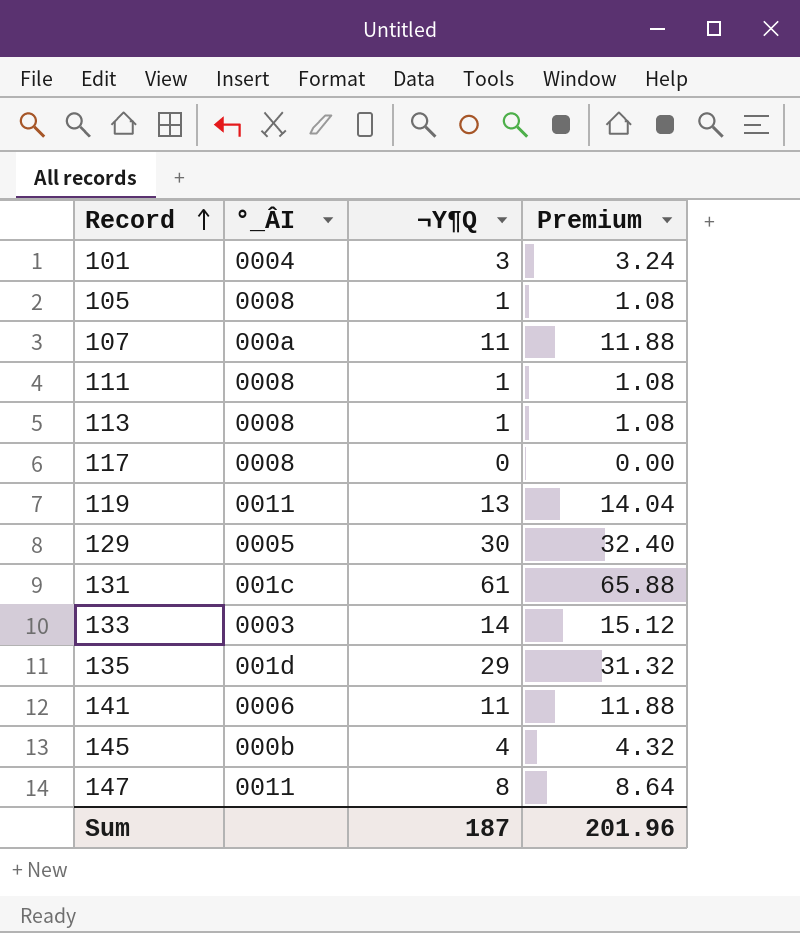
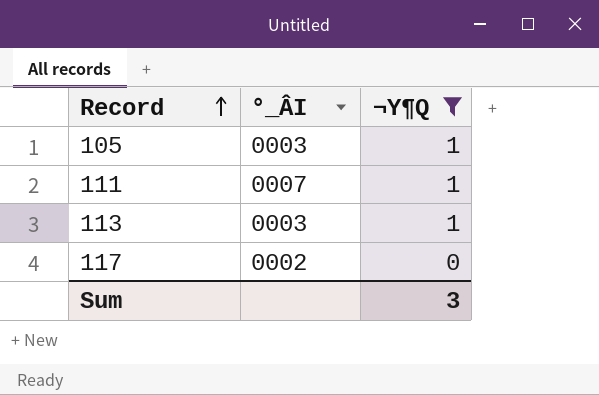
filter: none -> ¬Y¶Q <= 1
column Premium | formula: [¬Y¶Q] * 1.08 -> none
105 | °_ÂI: 0008 -> 0003
111 | °_ÂI: 0008 -> 0007
113 | °_ÂI: 0008 -> 0003
117 | °_ÂI: 0008 -> 0002
Sum | ¬Y¶Q: 187 -> 3

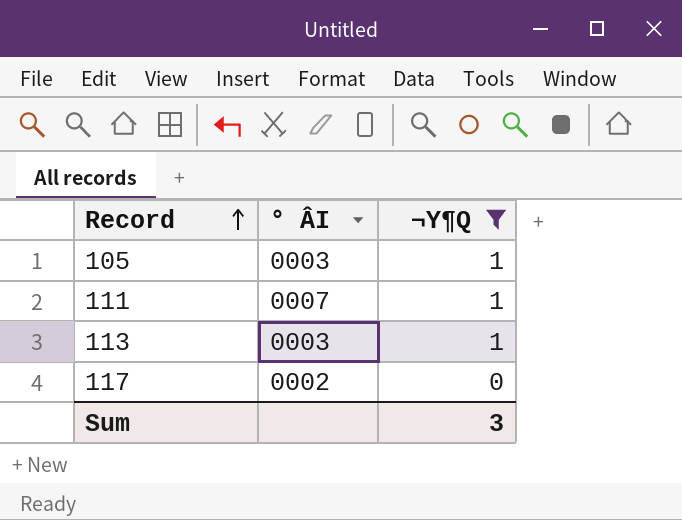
column name: °_ÂI -> ° ÂI

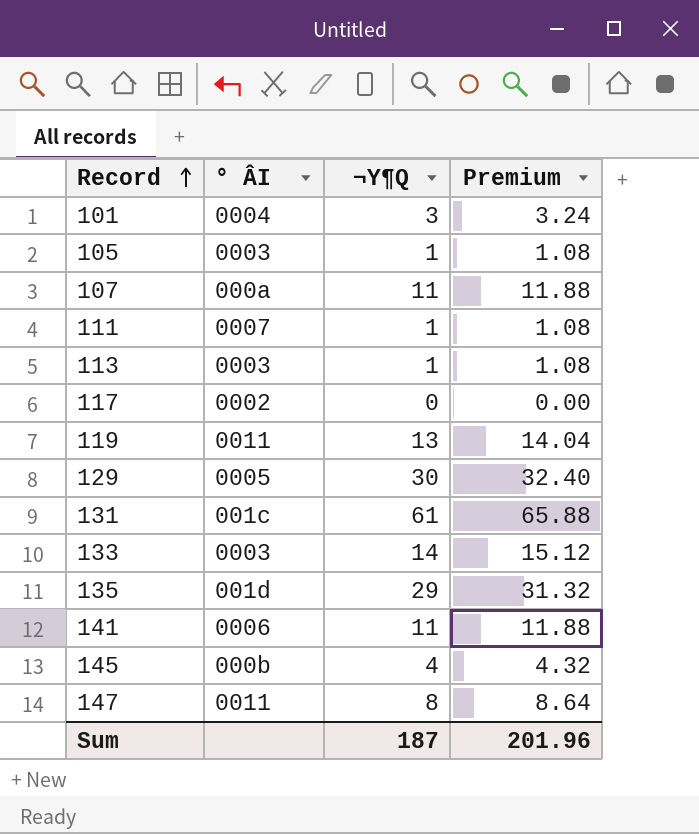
filter: ¬Y¶Q <= 1 -> none
column Premium | formula: none -> [¬Y¶Q] * 1.08
Sum | ¬Y¶Q: 3 -> 187

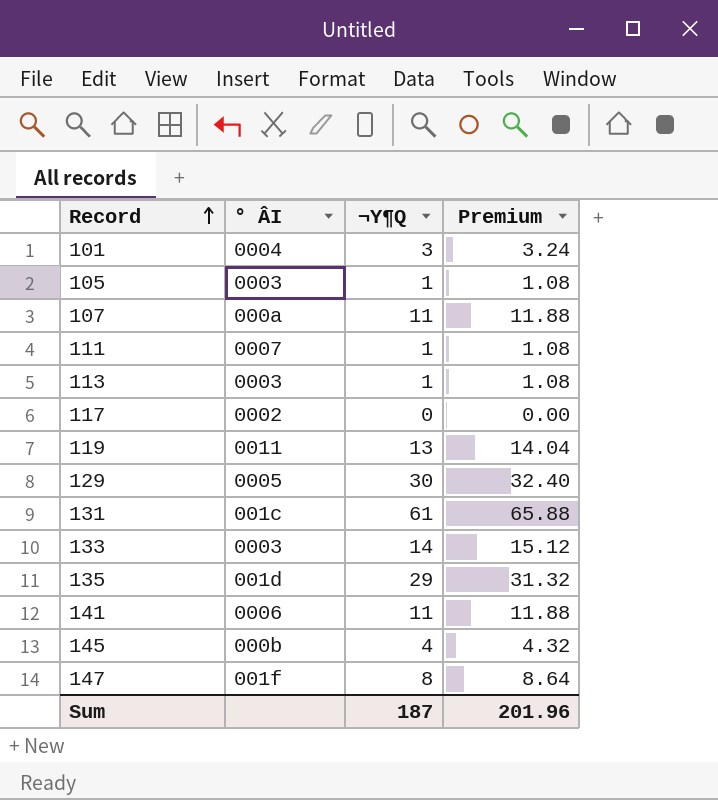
147 | ° ÂI: 0011 -> 001f

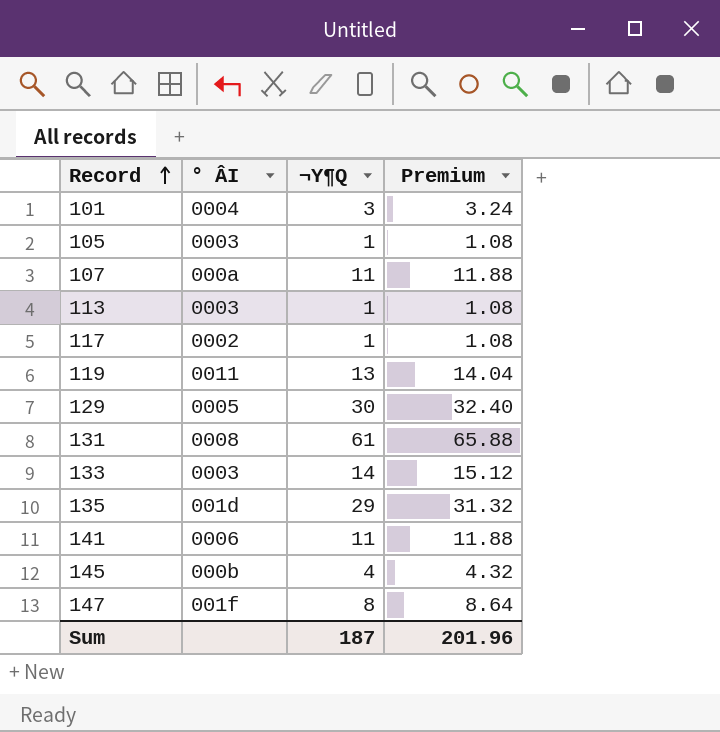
row 111: 0007 | 1 | 1.08 -> none
117 | ¬Y¶Q: 0 -> 1
117 | Premium: 0.00 -> 1.08
131 | ° ÂI: 001c -> 0008

